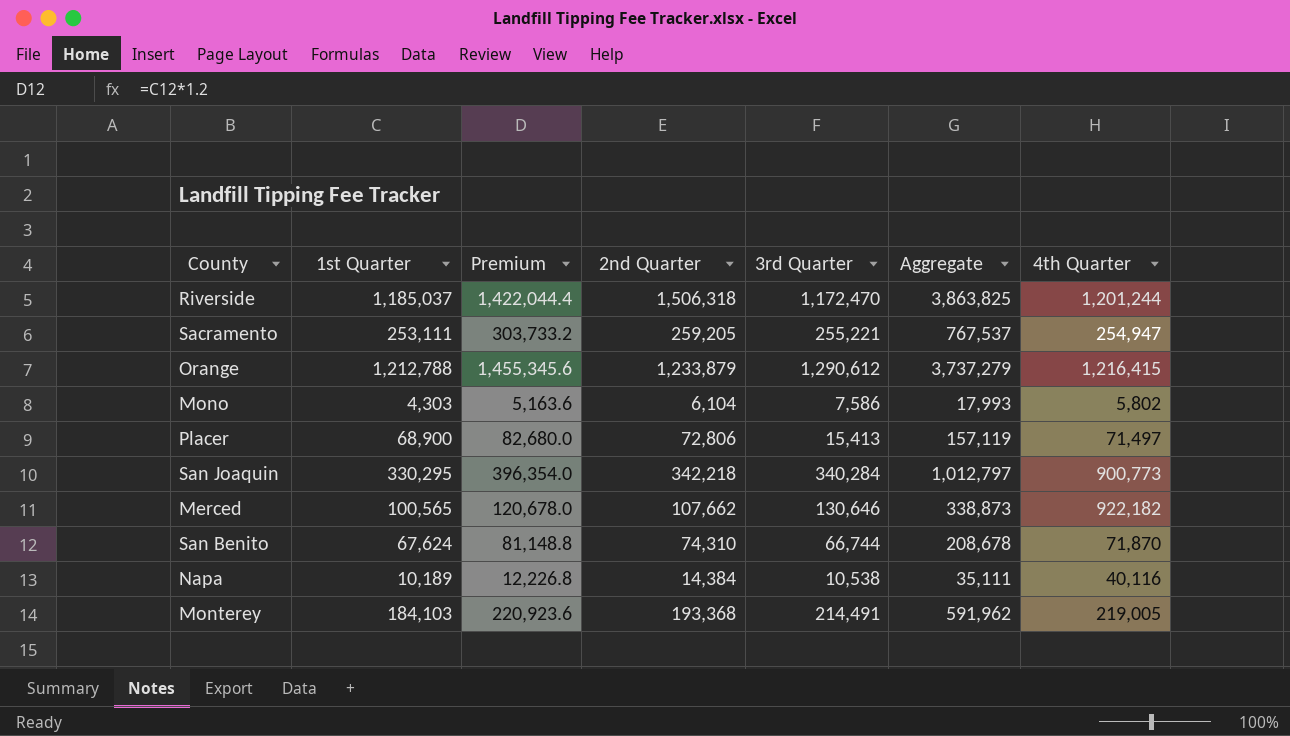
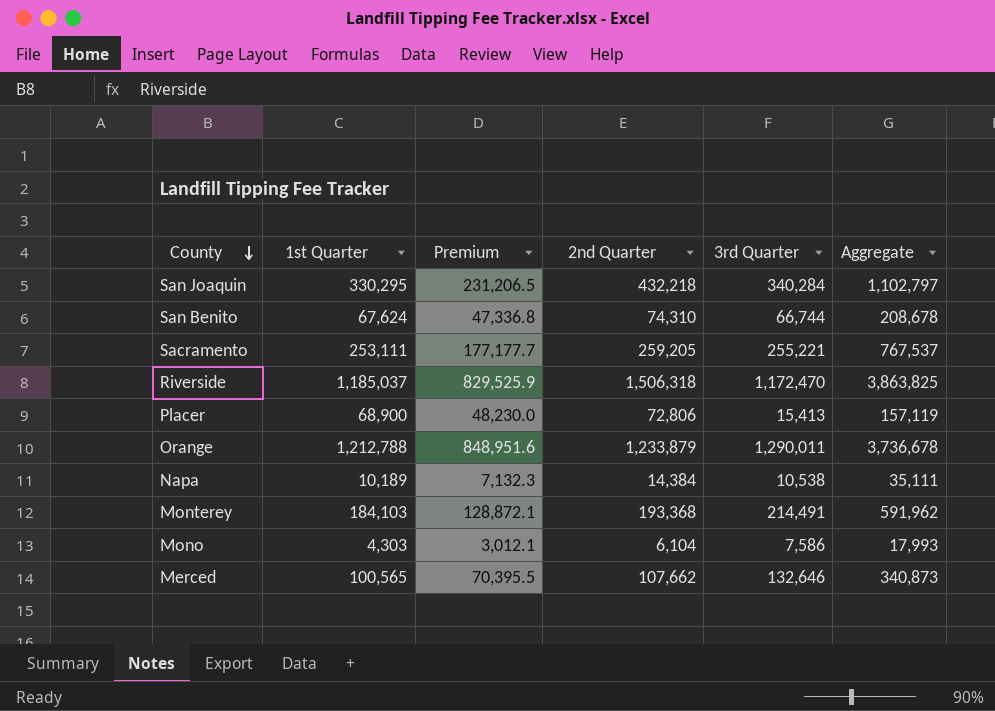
row order: none -> County descending
column 4th Quarter | position: 7 -> none
column Premium | formula: [1st Quarter] * 1.2 -> [1st Quarter] * 0.7
San Joaquin | 2nd Quarter: 342,218 -> 432,218
San Joaquin | Aggregate: 1,012,797 -> 1,102,797
Orange | 3rd Quarter: 1,290,612 -> 1,290,011
Orange | Aggregate: 3,737,279 -> 3,736,678
Merced | 3rd Quarter: 130,646 -> 132,646
Merced | Aggregate: 338,873 -> 340,873

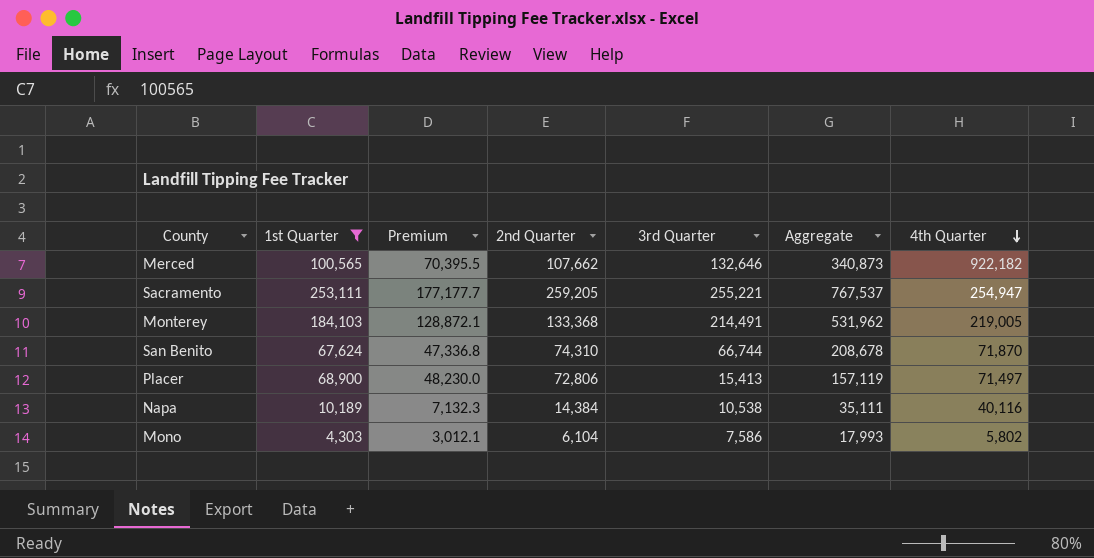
filter: none -> 1st Quarter <= 253,111
row order: County descending -> 4th Quarter descending
column 4th Quarter | position: none -> 7
Monterey | 2nd Quarter: 193,368 -> 133,368
Monterey | Aggregate: 591,962 -> 531,962

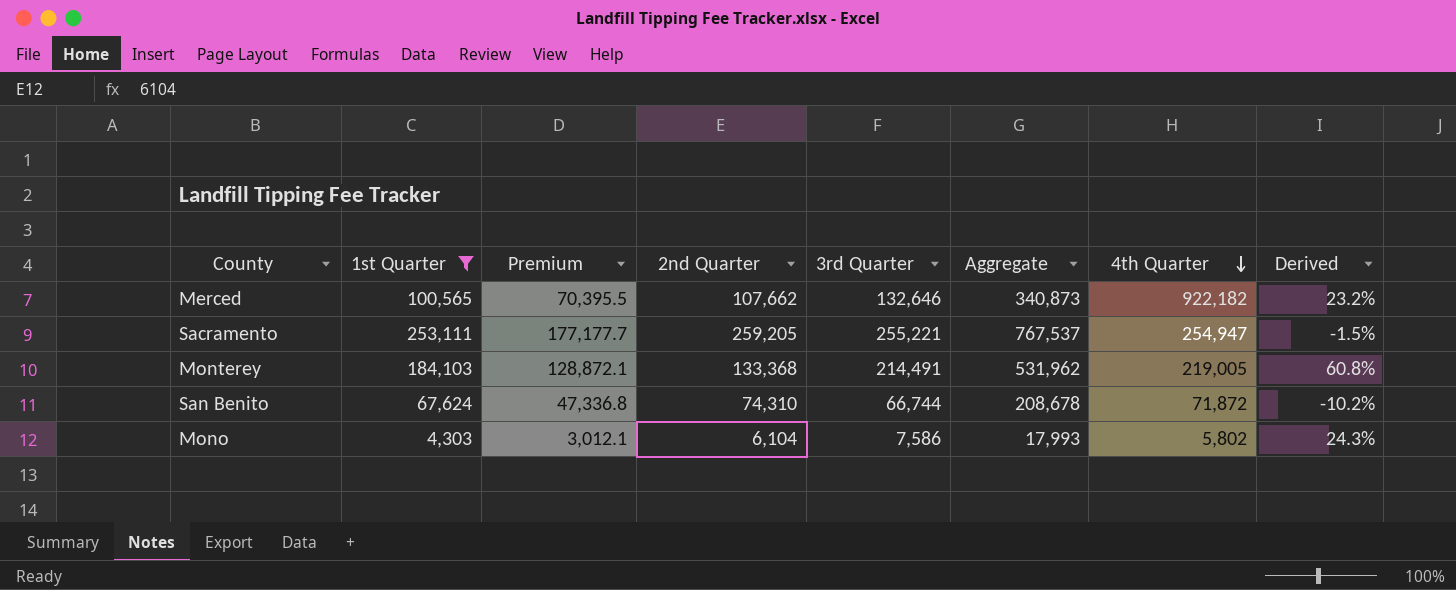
column Derived | formula: none -> ([3rd Quarter] - [2nd Quarter]) / [2nd Quarter]
row Placer: 68,900 | 48,230.0 | 72,806 | 15,413 | 157,119 | 71,497 -> none
row Napa: 10,189 | 7,132.3 | 14,384 | 10,538 | 35,111 | 40,116 -> none
San Benito | 4th Quarter: 71,870 -> 71,872

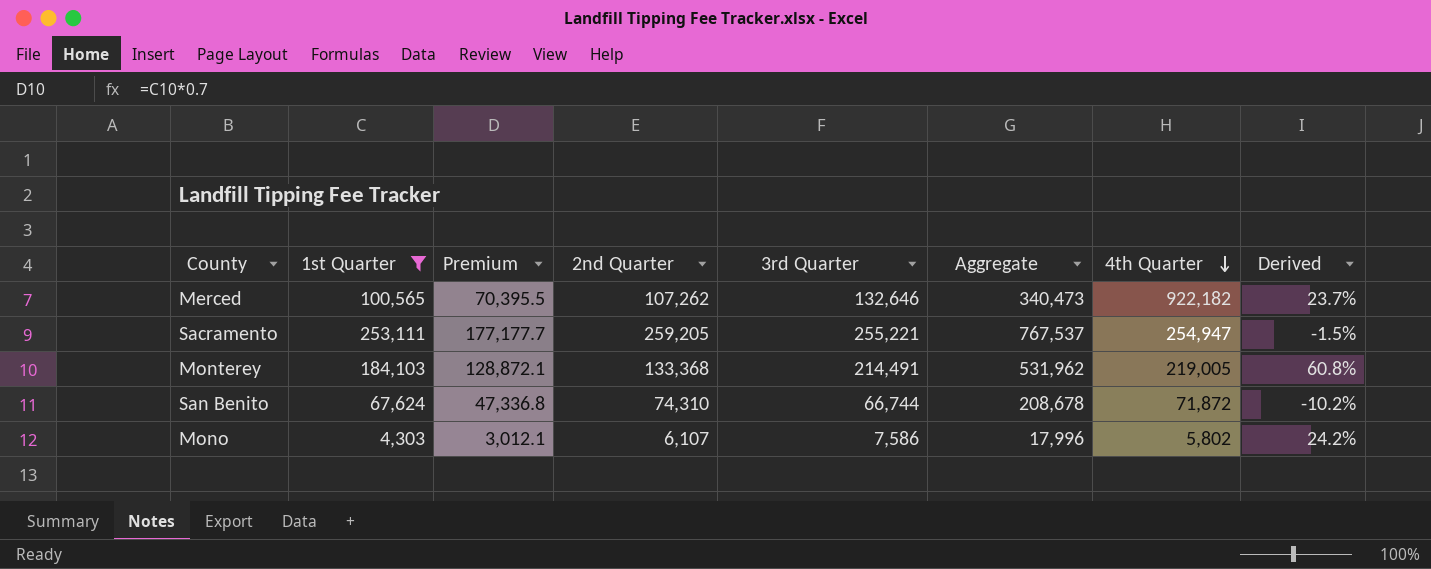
Merced | 2nd Quarter: 107,662 -> 107,262
Merced | Aggregate: 340,873 -> 340,473
Merced | Derived: 23.2% -> 23.7%
Mono | 2nd Quarter: 6,104 -> 6,107
Mono | Aggregate: 17,993 -> 17,996
Mono | Derived: 24.3% -> 24.2%

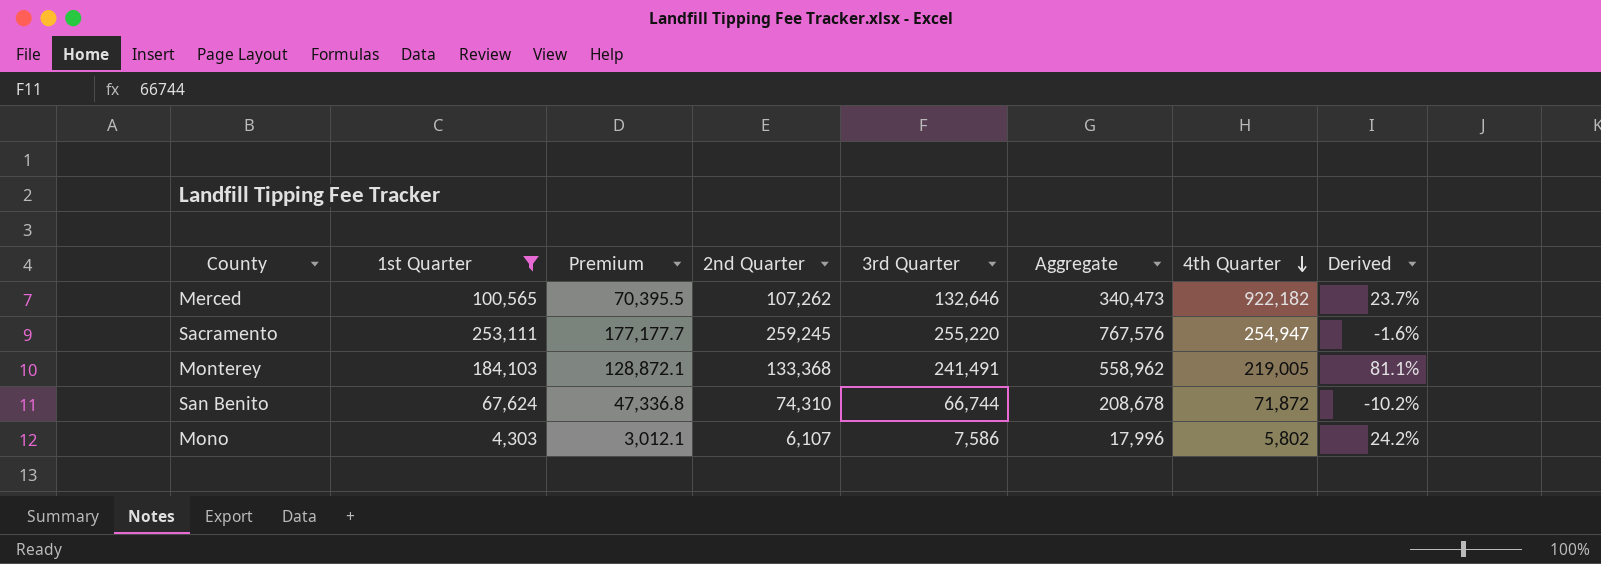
Sacramento | 2nd Quarter: 259,205 -> 259,245
Sacramento | 3rd Quarter: 255,221 -> 255,220
Sacramento | Aggregate: 767,537 -> 767,576
Sacramento | Derived: -1.5% -> -1.6%
Monterey | 3rd Quarter: 214,491 -> 241,491
Monterey | Aggregate: 531,962 -> 558,962
Monterey | Derived: 60.8% -> 81.1%

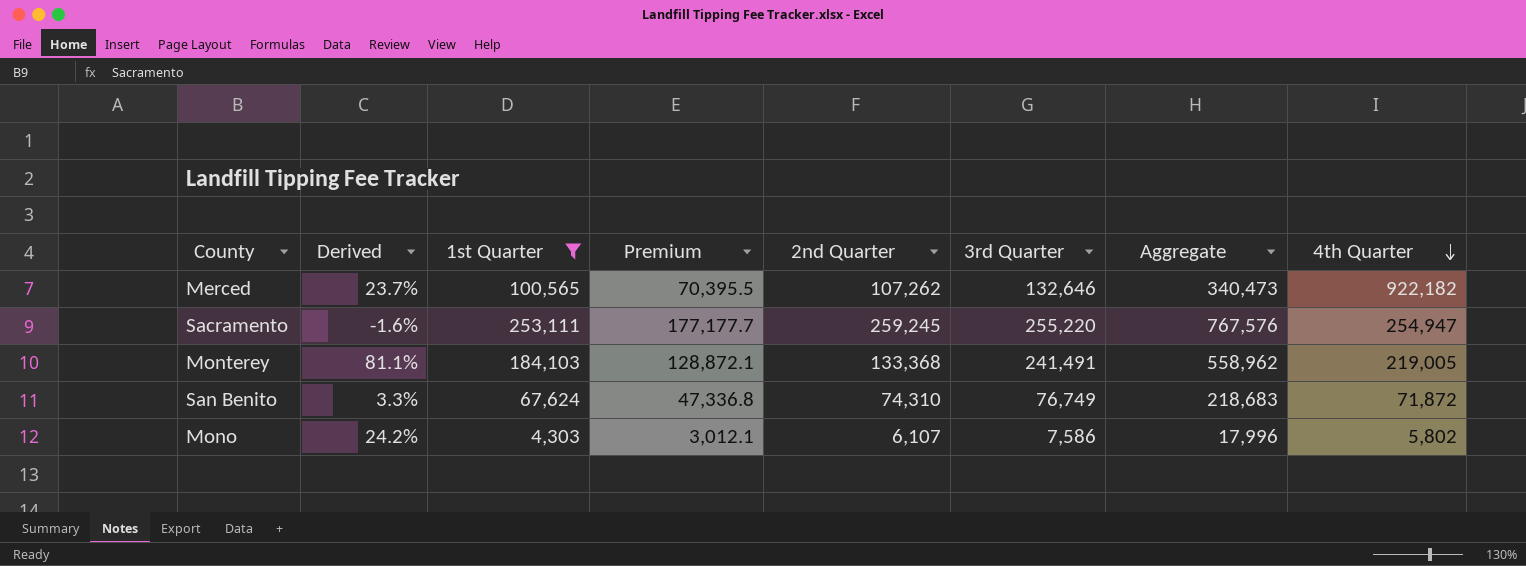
column Derived | position: 8 -> 2
San Benito | Derived: -10.2% -> 3.3%
San Benito | 3rd Quarter: 66,744 -> 76,749
San Benito | Aggregate: 208,678 -> 218,683

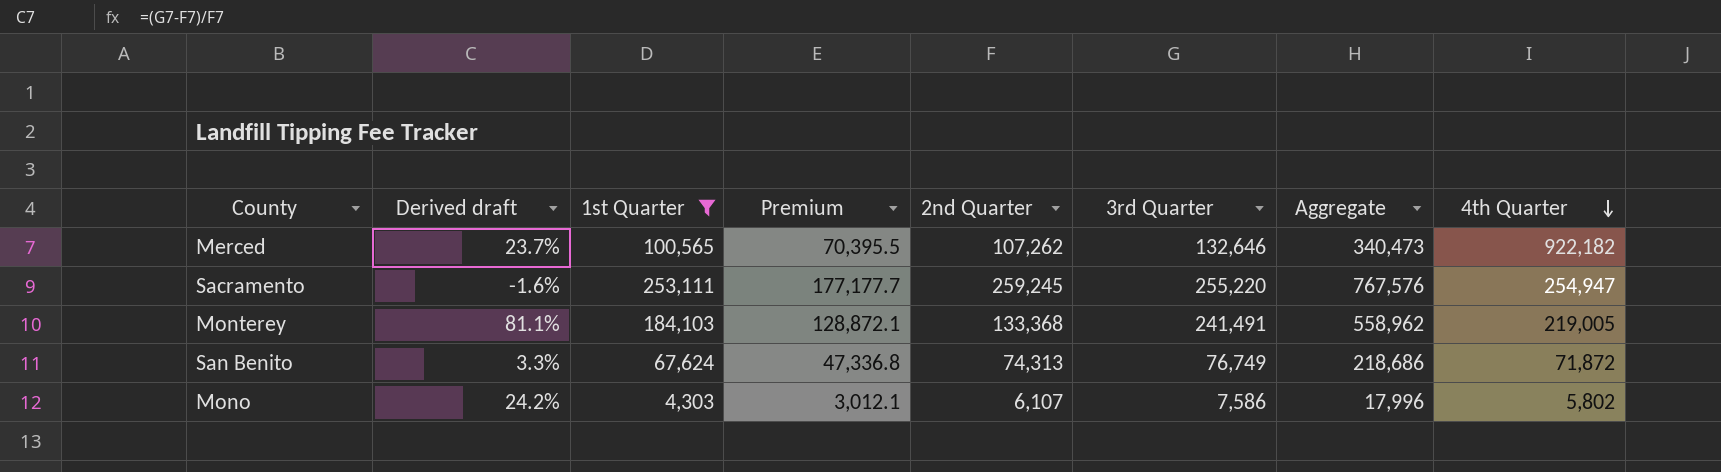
column name: Derived -> Derived draft
San Benito | 2nd Quarter: 74,310 -> 74,313
San Benito | Aggregate: 218,683 -> 218,686

